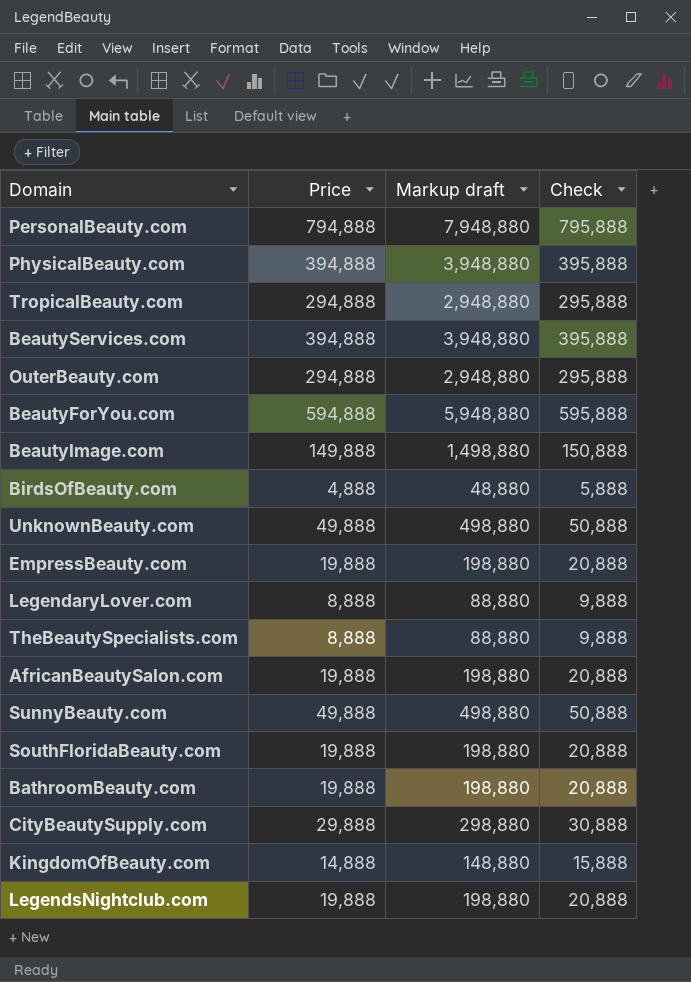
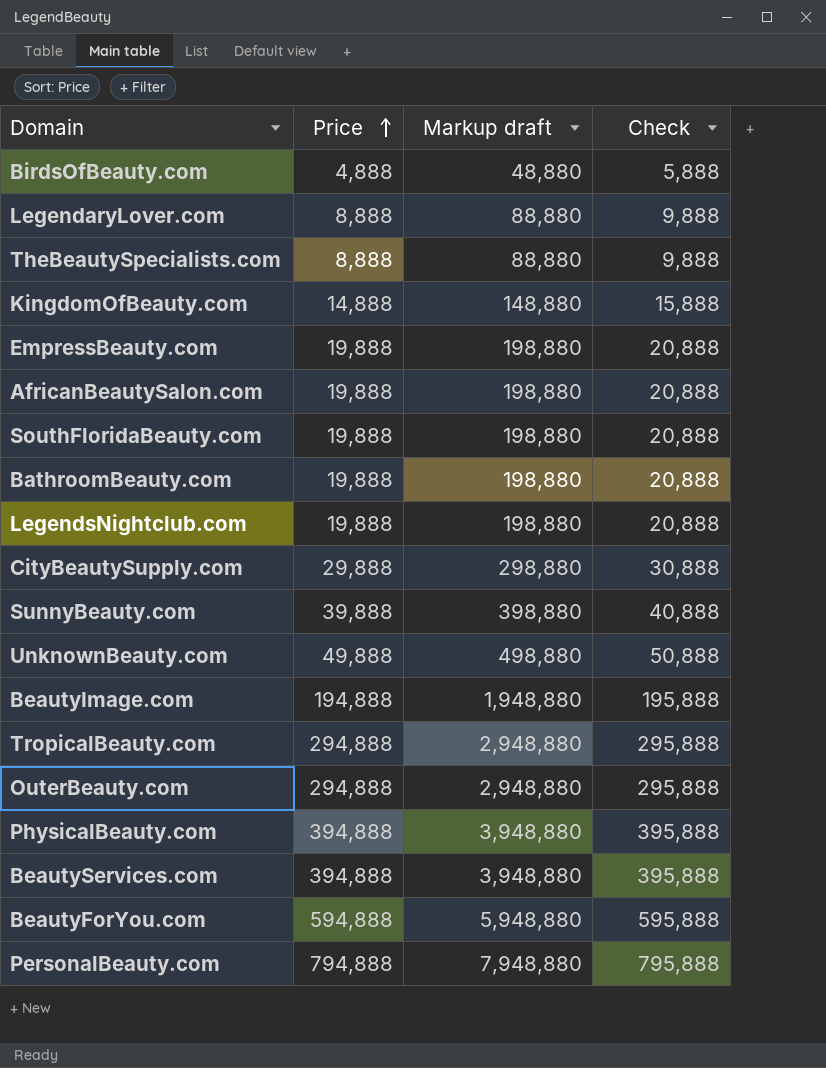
row order: none -> Price ascending
SunnyBeauty.com | Price: 49,888 -> 39,888
SunnyBeauty.com | Markup draft: 498,880 -> 398,880
SunnyBeauty.com | Check: 50,888 -> 40,888
BeautyImage.com | Price: 149,888 -> 194,888
BeautyImage.com | Markup draft: 1,498,880 -> 1,948,880
BeautyImage.com | Check: 150,888 -> 195,888

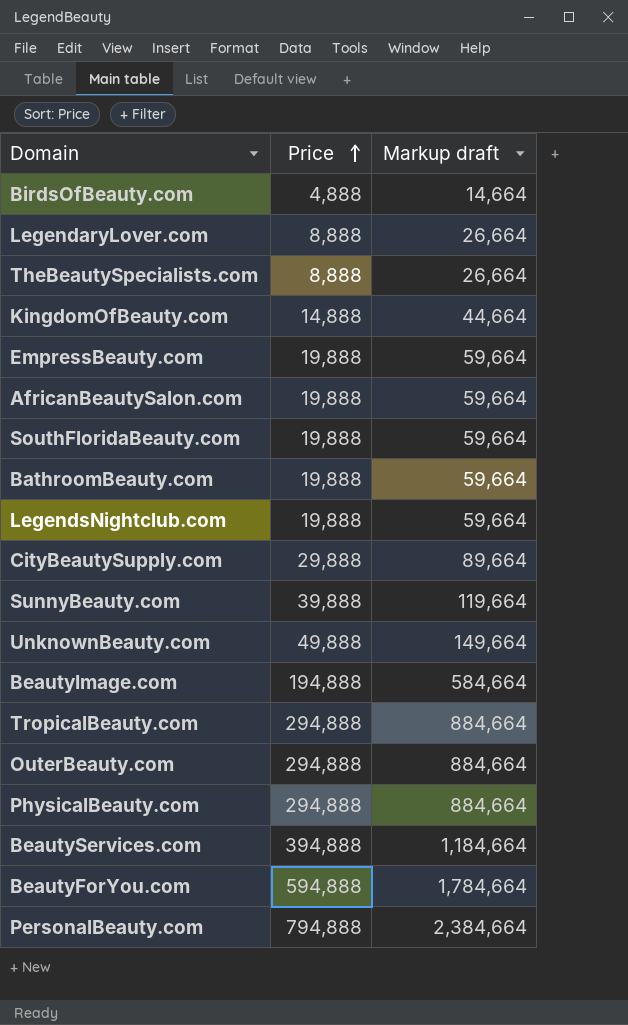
column Check | formula: [Price] + 1000 -> none
column Markup draft | formula: [Price] * 10 -> [Price] * 3
PhysicalBeauty.com | Price: 394,888 -> 294,888

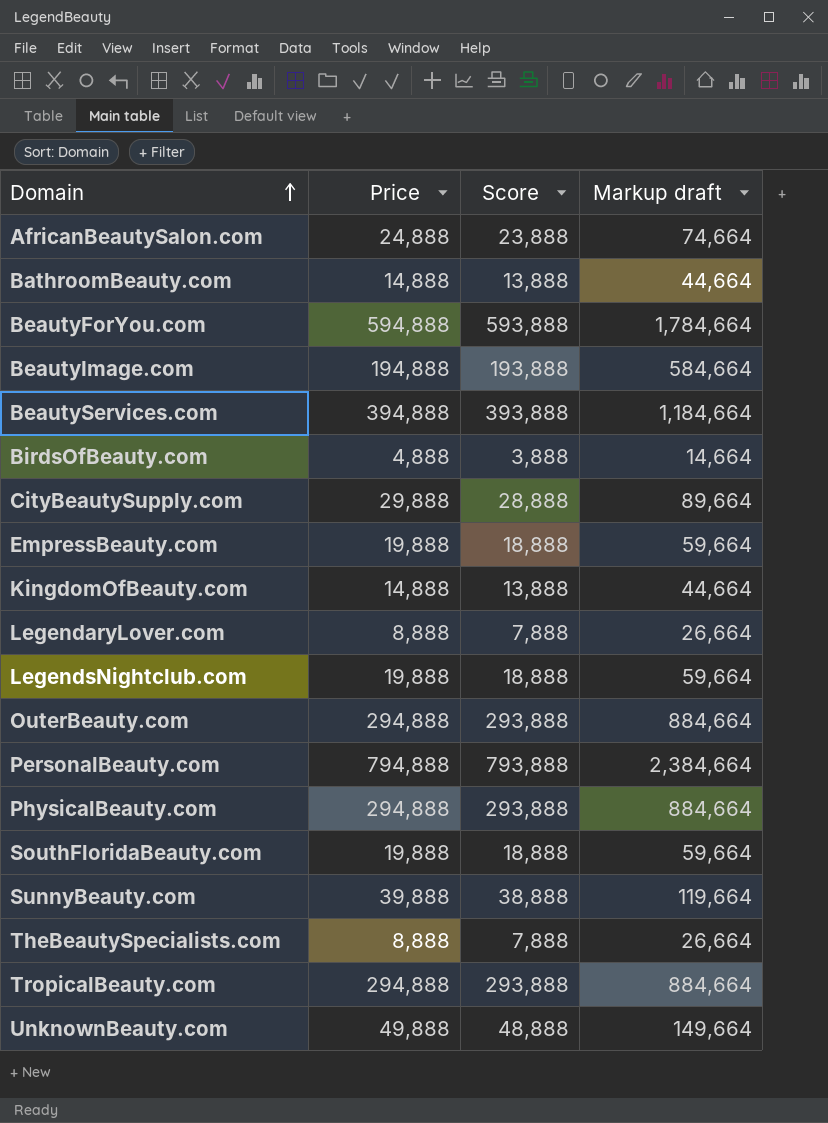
row order: Price ascending -> Domain ascending
column Score | formula: none -> [Price] - 1000
AfricanBeautySalon.com | Price: 19,888 -> 24,888
AfricanBeautySalon.com | Markup draft: 59,664 -> 74,664
BathroomBeauty.com | Price: 19,888 -> 14,888
BathroomBeauty.com | Markup draft: 59,664 -> 44,664

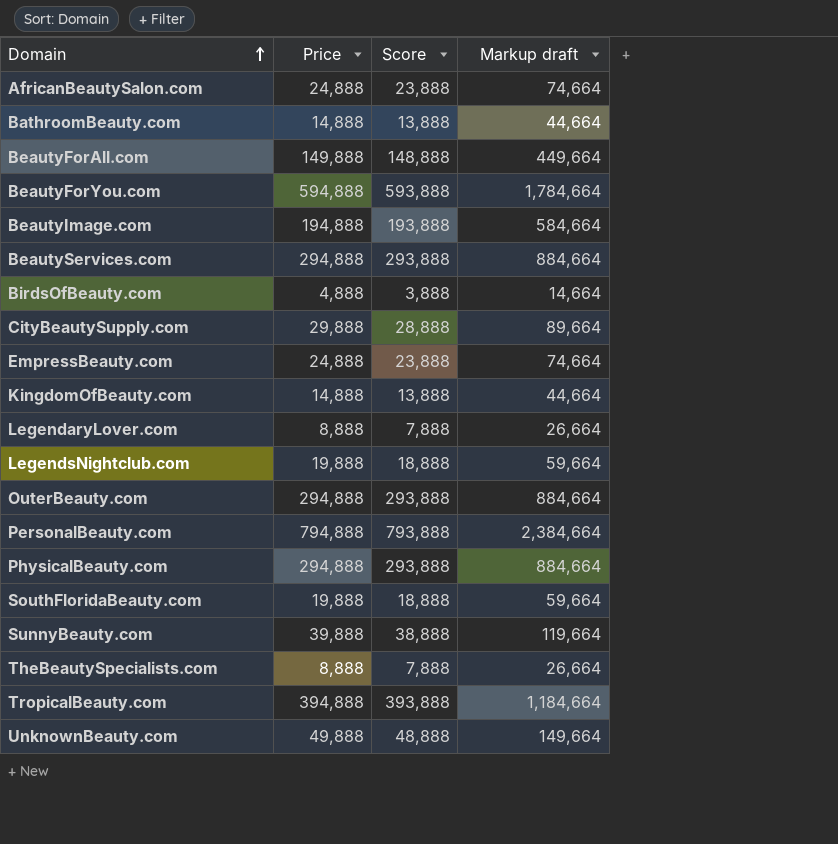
row BeautyForAll.com: none -> 149,888 | 148,888 | 449,664
BeautyServices.com | Price: 394,888 -> 294,888
BeautyServices.com | Score: 393,888 -> 293,888
BeautyServices.com | Markup draft: 1,184,664 -> 884,664
EmpressBeauty.com | Price: 19,888 -> 24,888
EmpressBeauty.com | Score: 18,888 -> 23,888
EmpressBeauty.com | Markup draft: 59,664 -> 74,664
TropicalBeauty.com | Price: 294,888 -> 394,888
TropicalBeauty.com | Score: 293,888 -> 393,888
TropicalBeauty.com | Markup draft: 884,664 -> 1,184,664

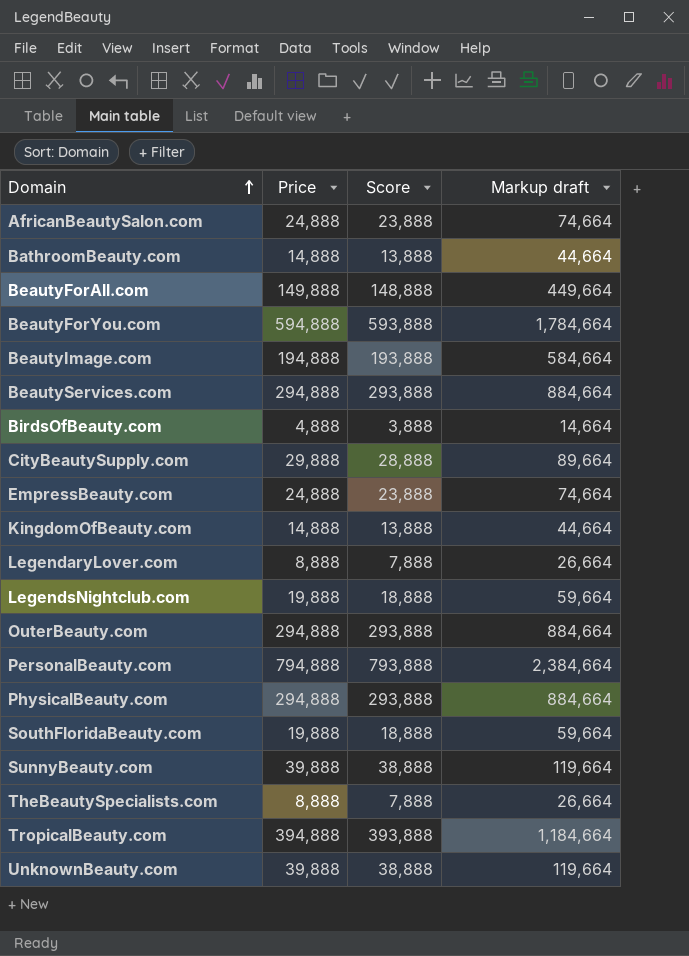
UnknownBeauty.com | Price: 49,888 -> 39,888
UnknownBeauty.com | Score: 48,888 -> 38,888
UnknownBeauty.com | Markup draft: 149,664 -> 119,664

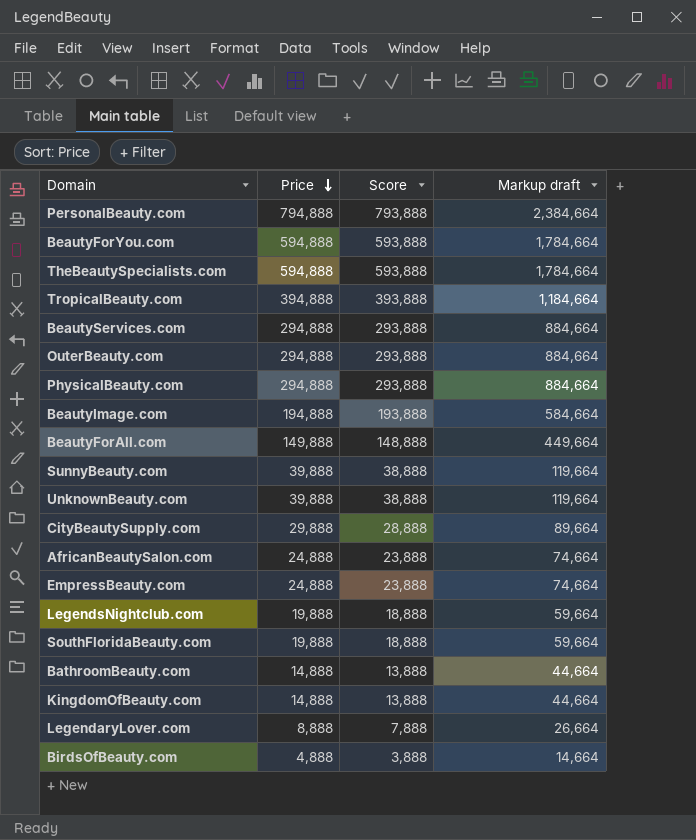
row order: Domain ascending -> Price descending
TheBeautySpecialists.com | Price: 8,888 -> 594,888
TheBeautySpecialists.com | Score: 7,888 -> 593,888
TheBeautySpecialists.com | Markup draft: 26,664 -> 1,784,664

